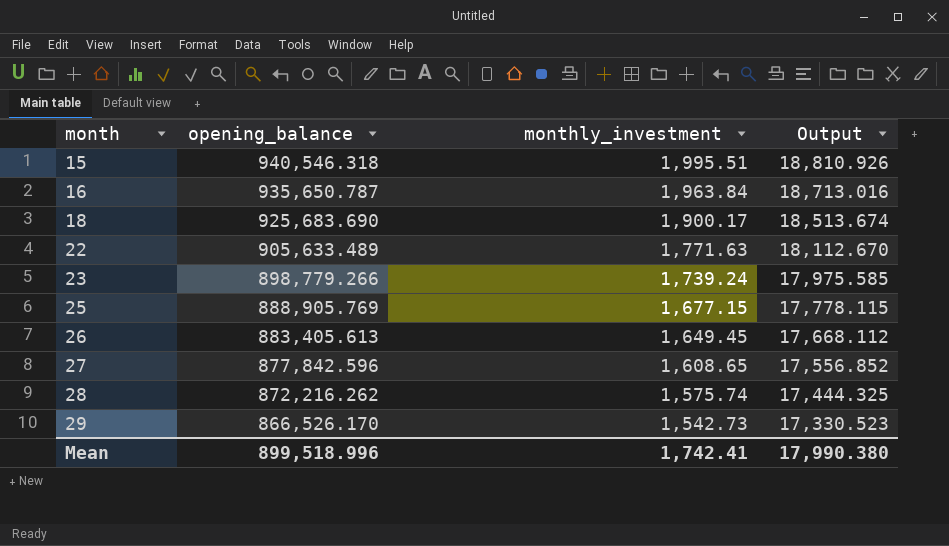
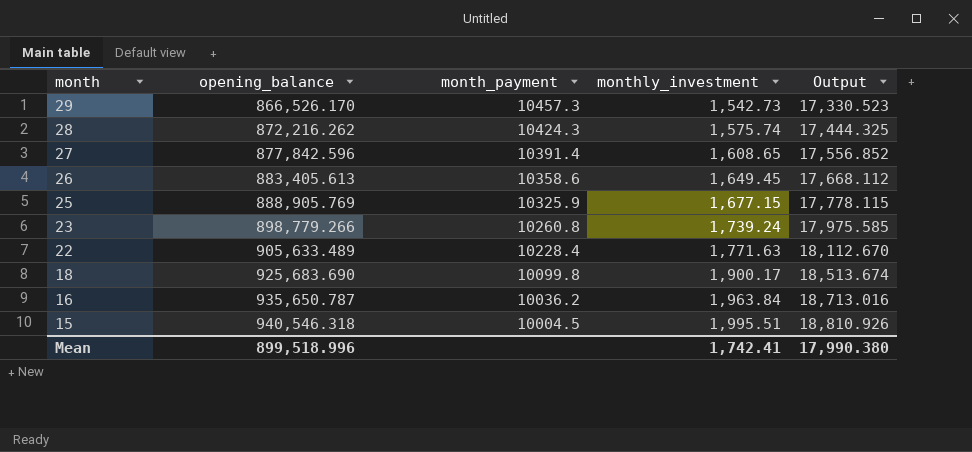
row order: month ascending -> month descending
column month_payment | position: none -> 3

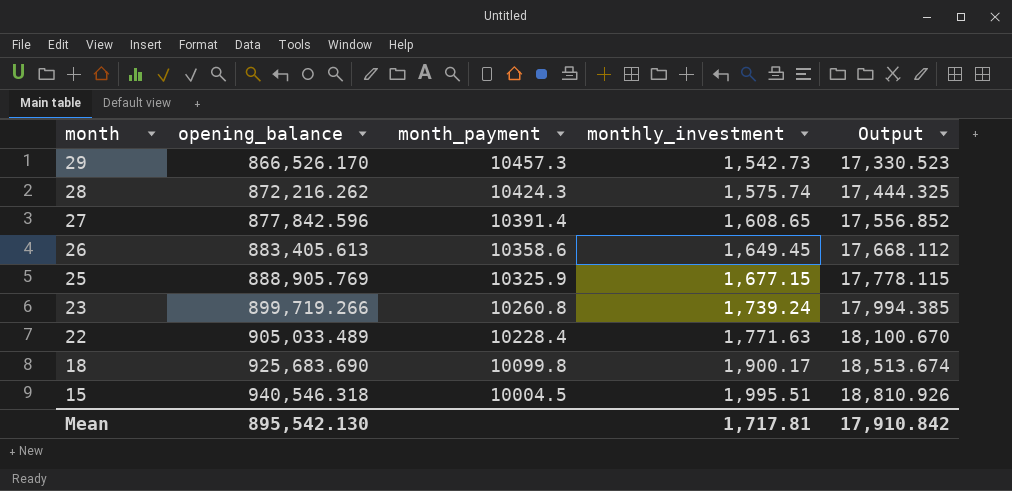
row 16: 935,650.787 | 10036.2 | 1,963.84 | 18,713.016 -> none
23 | opening_balance: 898,779.266 -> 899,719.266
23 | Output: 17,975.585 -> 17,994.385
22 | opening_balance: 905,633.489 -> 905,033.489
22 | Output: 18,112.670 -> 18,100.670
Mean | opening_balance: 899,518.996 -> 895,542.130
Mean | monthly_investment: 1,742.41 -> 1,717.81
Mean | Output: 17,990.380 -> 17,910.842

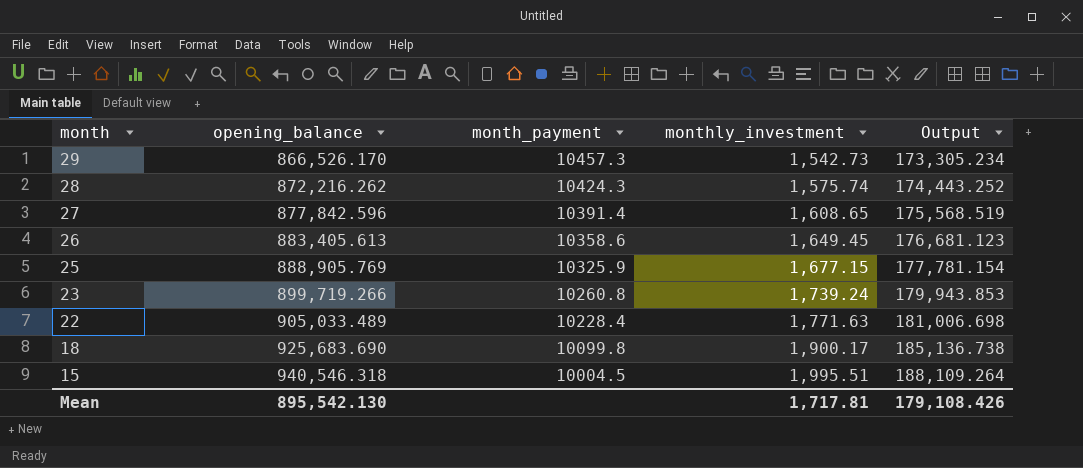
column Output | formula: [opening_balance] * 0.02 -> [opening_balance] * 0.2
Mean | Output: 17,910.842 -> 179,108.426

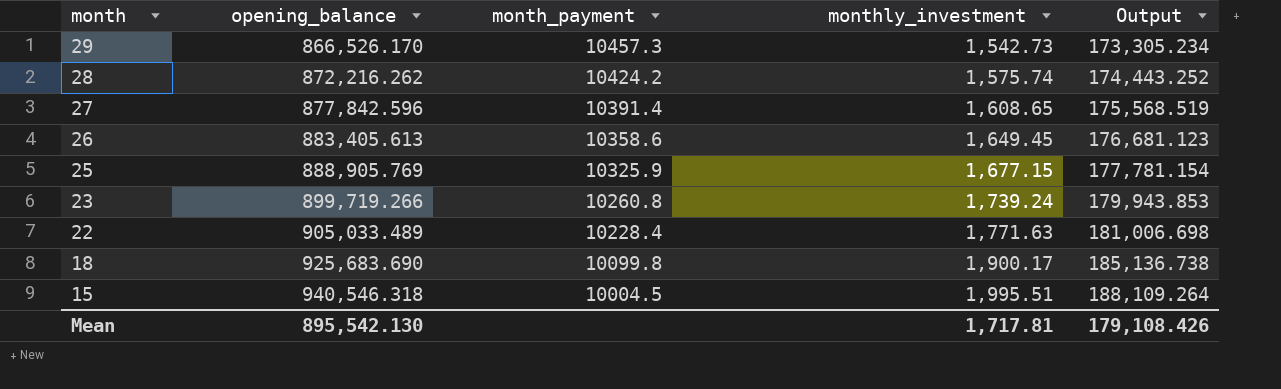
28 | month_payment: 10424.3 -> 10424.2

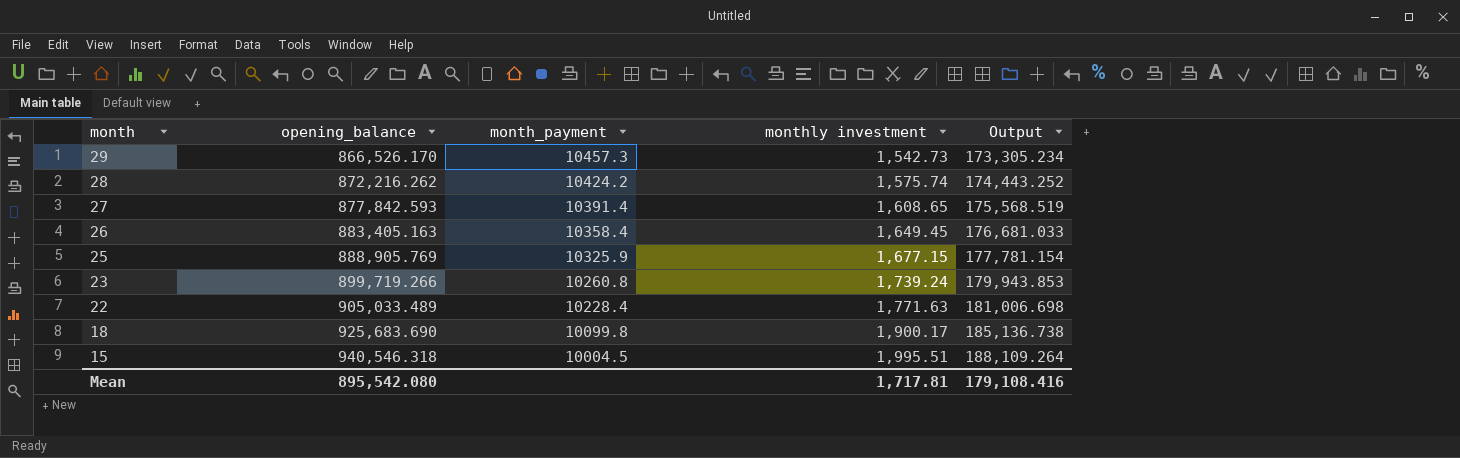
column name: monthly_investment -> monthly investment
27 | opening_balance: 877,842.596 -> 877,842.593
26 | opening_balance: 883,405.613 -> 883,405.163
26 | month_payment: 10358.6 -> 10358.4
26 | Output: 176,681.123 -> 176,681.033
Mean | opening_balance: 895,542.130 -> 895,542.080
Mean | Output: 179,108.426 -> 179,108.416

